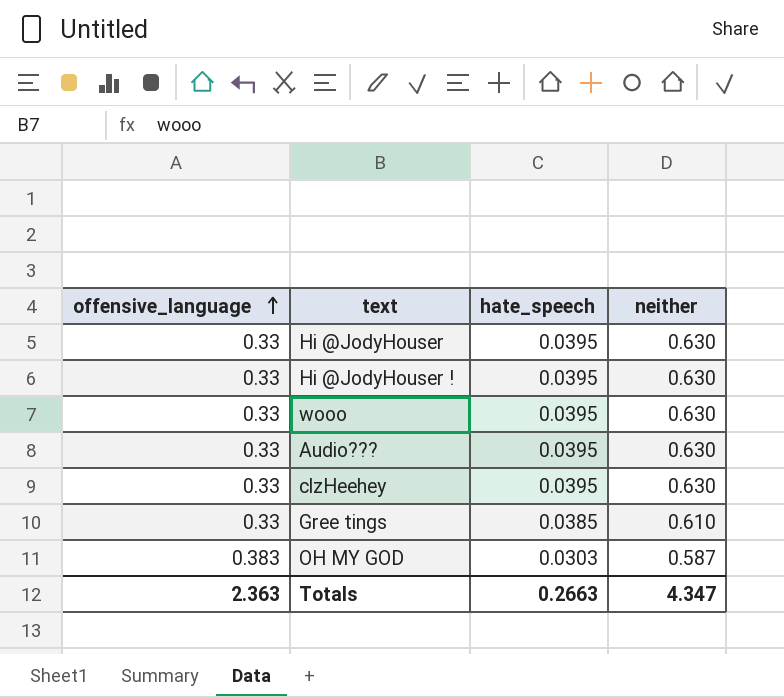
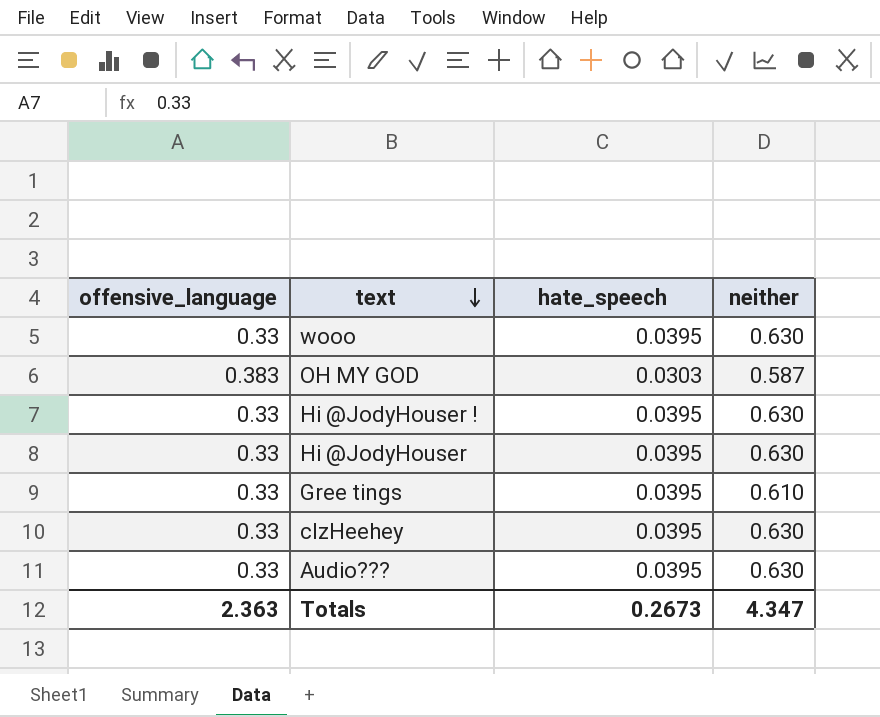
row order: offensive_language ascending -> text descending
Gree tings | hate_speech: 0.0385 -> 0.0395
Totals | hate_speech: 0.2663 -> 0.2673

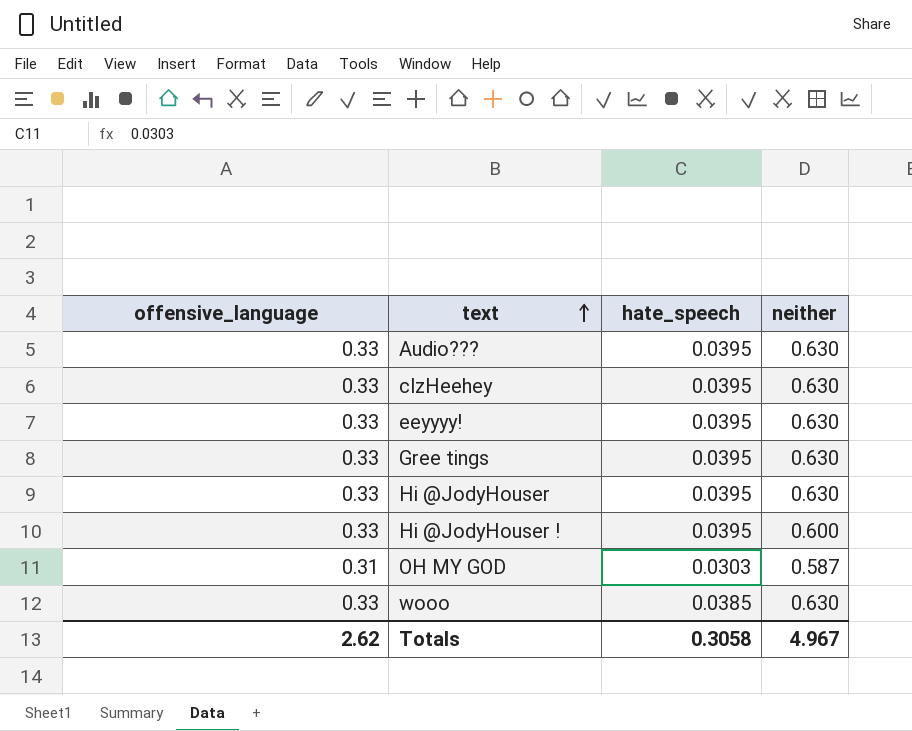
row order: text descending -> text ascending
row eeyyyy!: none -> 0.33 | 0.0395 | 0.630
Gree tings | neither: 0.610 -> 0.630
Hi @JodyHouser ! | neither: 0.630 -> 0.600
OH MY GOD | offensive_language: 0.383 -> 0.31
wooo | hate_speech: 0.0395 -> 0.0385
Totals | offensive_language: 2.363 -> 2.62
Totals | hate_speech: 0.2673 -> 0.3058
Totals | neither: 4.347 -> 4.967

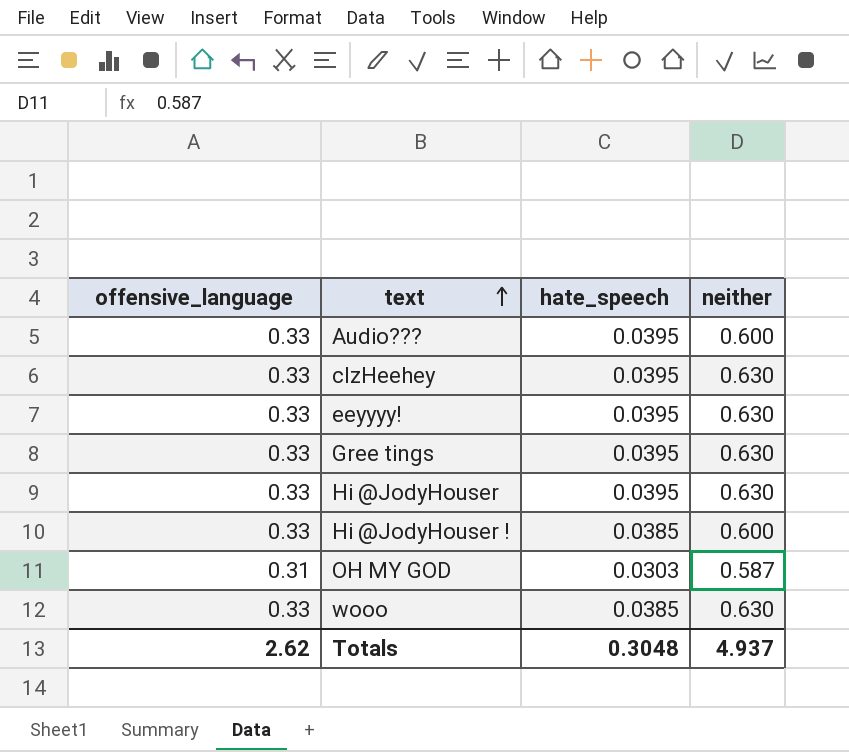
Audio??? | neither: 0.630 -> 0.600
Hi @JodyHouser ! | hate_speech: 0.0395 -> 0.0385
Totals | hate_speech: 0.3058 -> 0.3048
Totals | neither: 4.967 -> 4.937

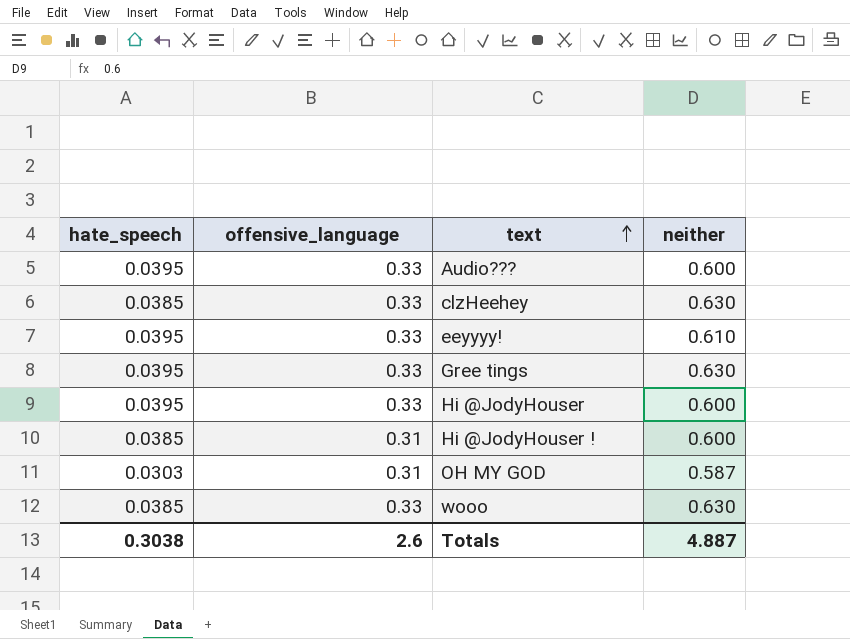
column hate_speech | position: 3 -> 1
clzHeehey | hate_speech: 0.0395 -> 0.0385
eeyyyy! | neither: 0.630 -> 0.610
Hi @JodyHouser | neither: 0.630 -> 0.600
Hi @JodyHouser ! | offensive_language: 0.33 -> 0.31
Totals | hate_speech: 0.3048 -> 0.3038
Totals | offensive_language: 2.62 -> 2.6
Totals | neither: 4.937 -> 4.887

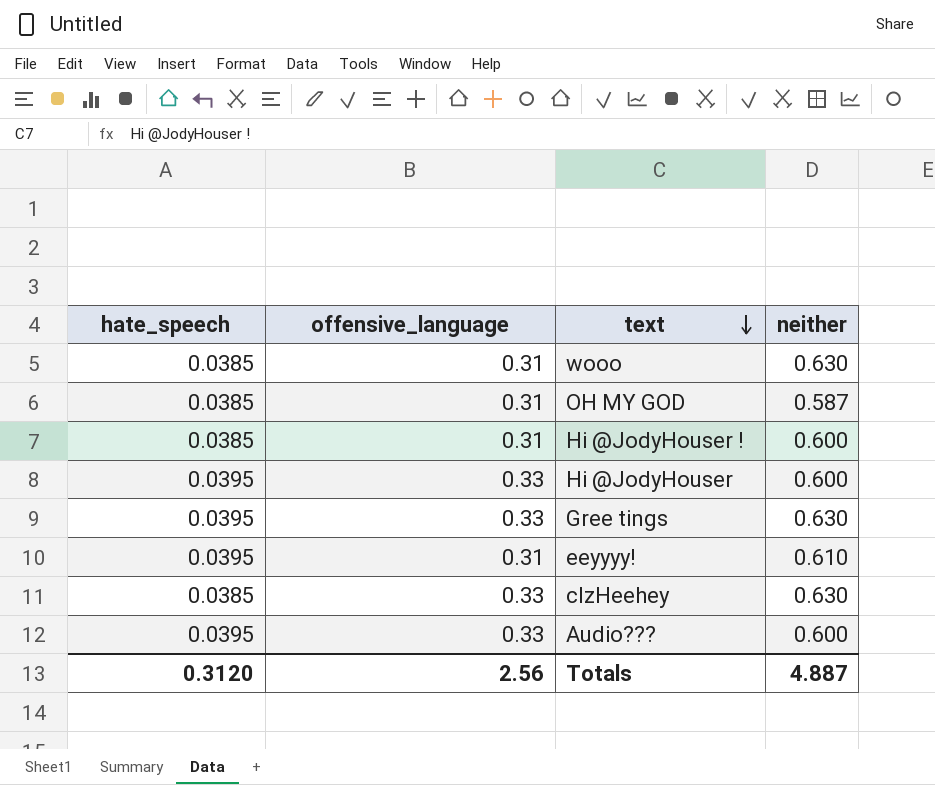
row order: text ascending -> text descending
wooo | offensive_language: 0.33 -> 0.31
OH MY GOD | hate_speech: 0.0303 -> 0.0385
eeyyyy! | offensive_language: 0.33 -> 0.31
Totals | hate_speech: 0.3038 -> 0.3120
Totals | offensive_language: 2.6 -> 2.56

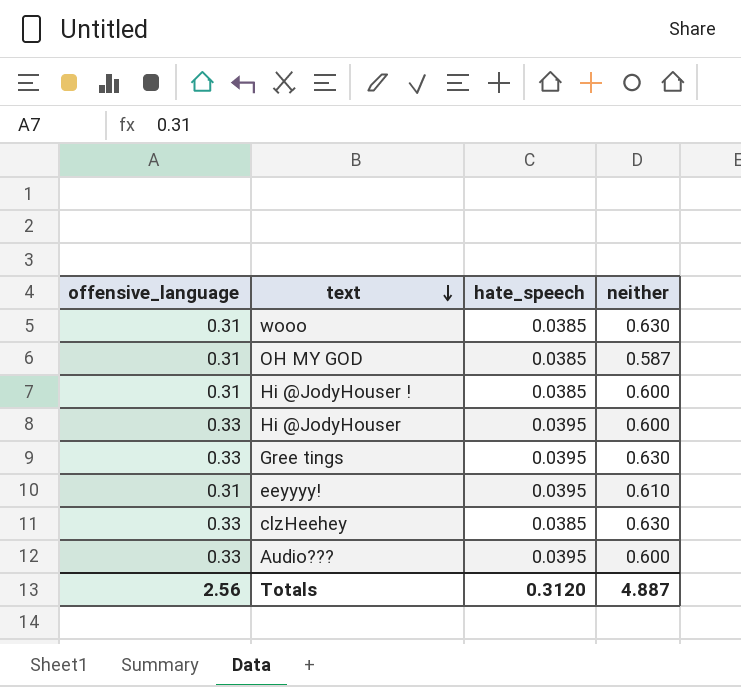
column hate_speech | position: 1 -> 3

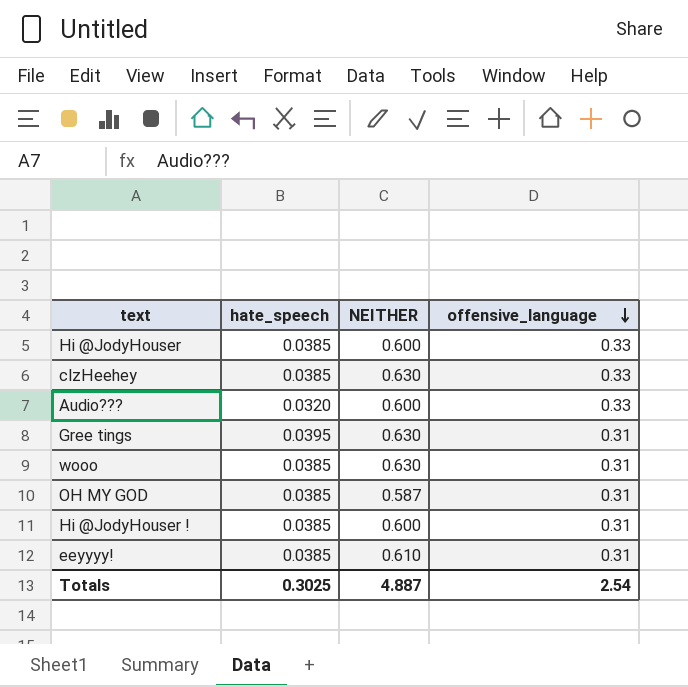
row order: text descending -> offensive_language descending
column name: neither -> NEITHER
column offensive_language | position: 1 -> 4
Hi @JodyHouser | hate_speech: 0.0395 -> 0.0385
Audio??? | hate_speech: 0.0395 -> 0.0320
Gree tings | offensive_language: 0.33 -> 0.31
eeyyyy! | hate_speech: 0.0395 -> 0.0385
Totals | hate_speech: 0.3120 -> 0.3025
Totals | offensive_language: 2.56 -> 2.54

